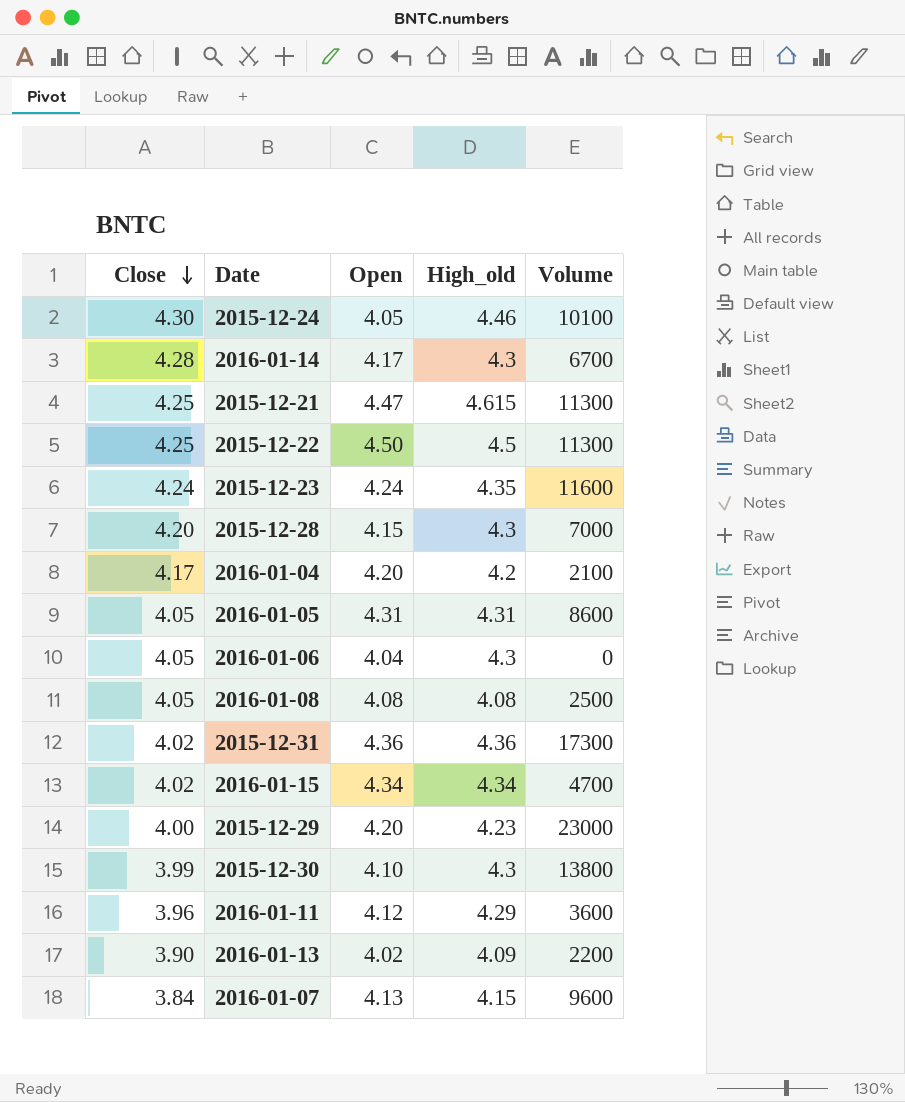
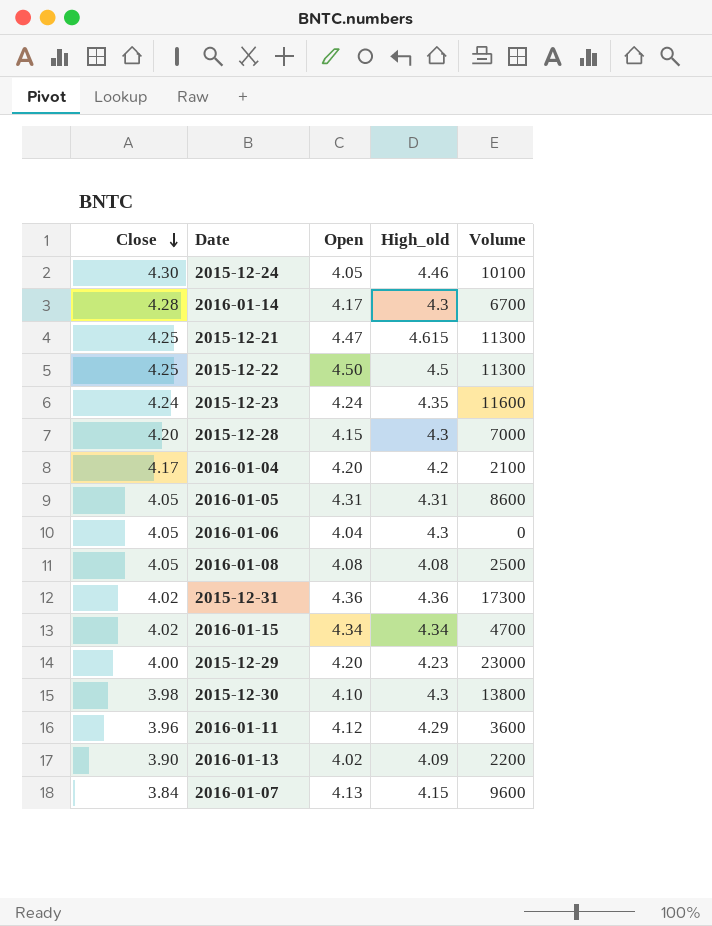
2015-12-30 | Close: 3.99 -> 3.98

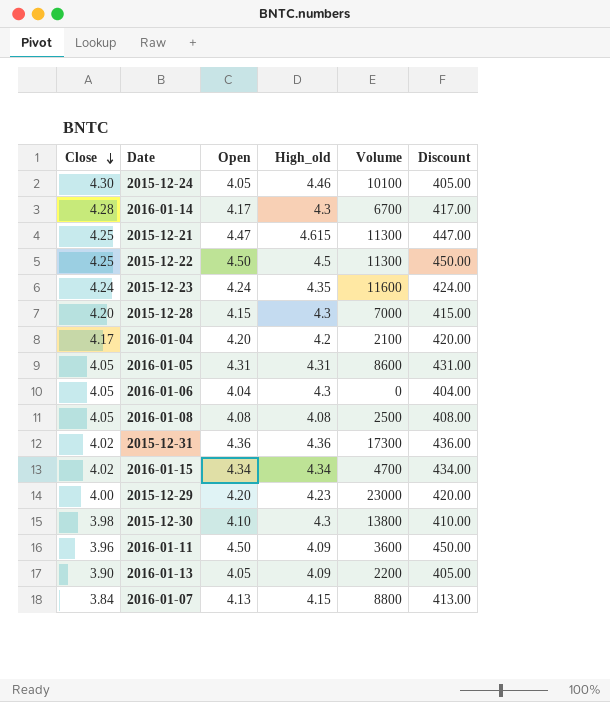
column Discount | formula: none -> [Open] * 100
2016-01-11 | Open: 4.12 -> 4.50
2016-01-11 | High_old: 4.29 -> 4.09
2016-01-13 | Open: 4.02 -> 4.05
2016-01-07 | Volume: 9600 -> 8800

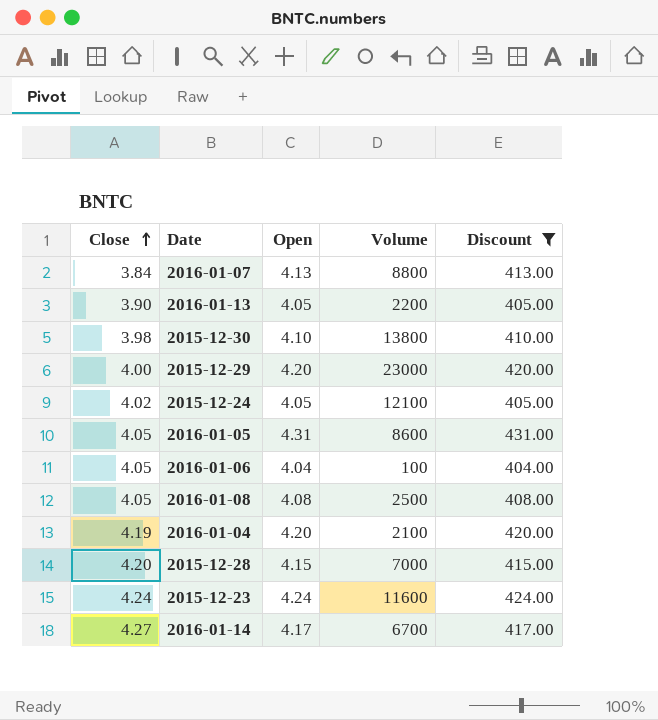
filter: none -> Discount <= 431.00
row order: Close descending -> Close ascending
column High_old | position: 4 -> none
2015-12-24 | Close: 4.30 -> 4.02
2015-12-24 | Volume: 10100 -> 12100
2016-01-06 | Volume: 0 -> 100
2016-01-04 | Close: 4.17 -> 4.19
2016-01-14 | Close: 4.28 -> 4.27

